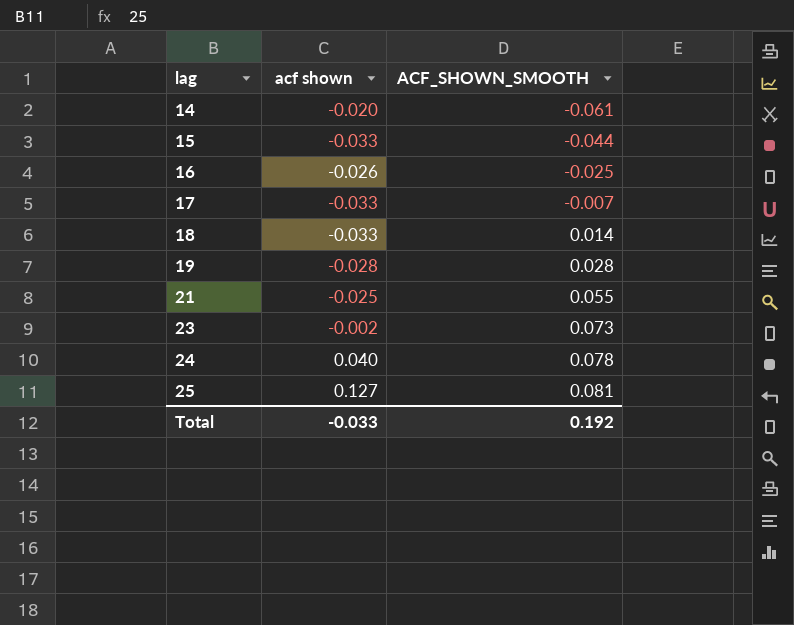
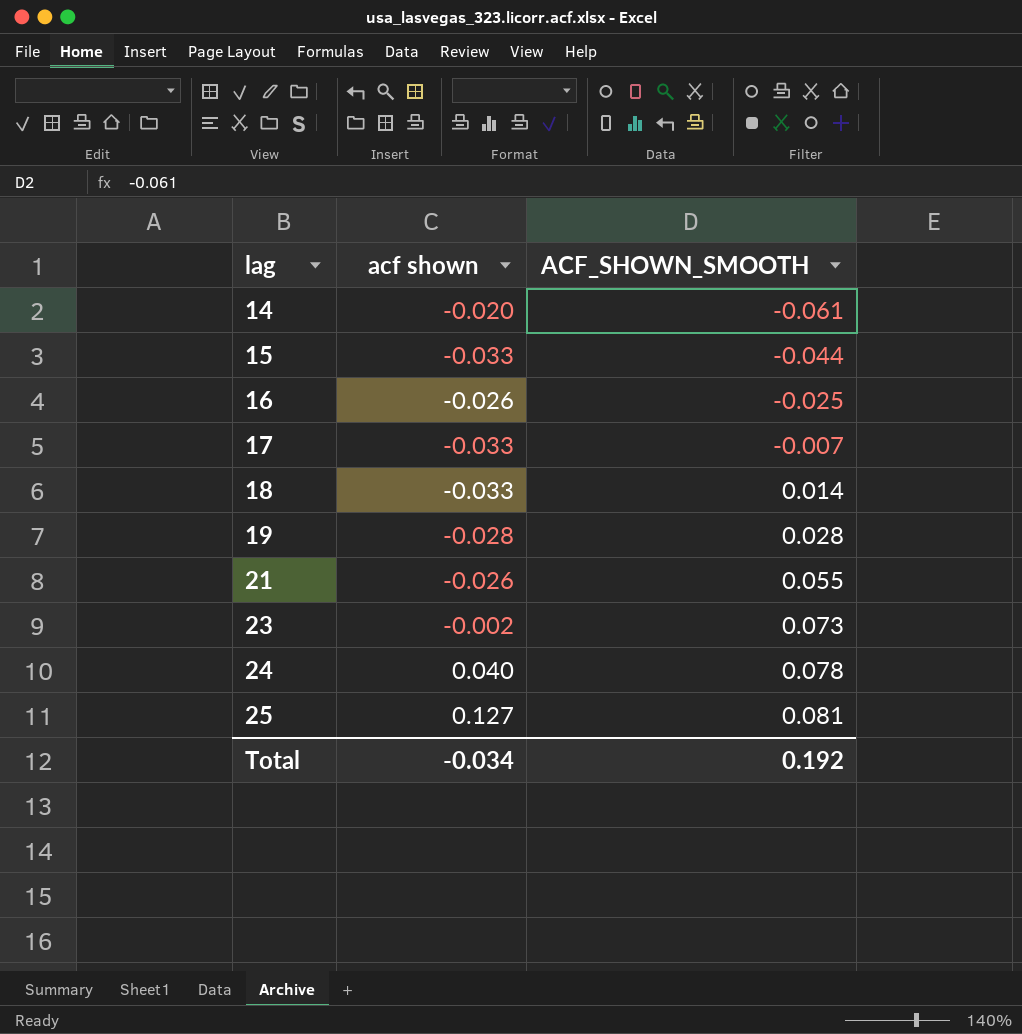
21 | acf shown: -0.025 -> -0.026
Total | acf shown: -0.033 -> -0.034

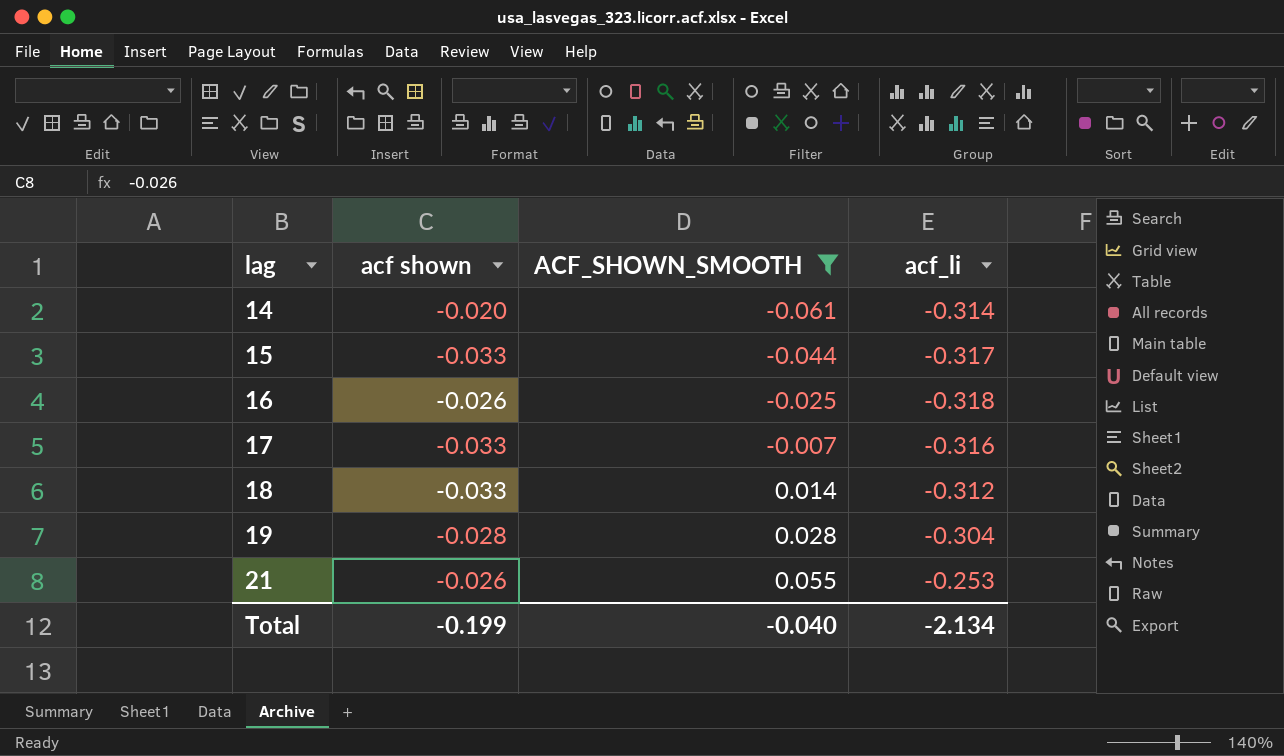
filter: none -> ACF_SHOWN_SMOOTH <= 0.055
column acf_li | position: none -> 4
Total | acf shown: -0.034 -> -0.199
Total | ACF_SHOWN_SMOOTH: 0.192 -> -0.040

